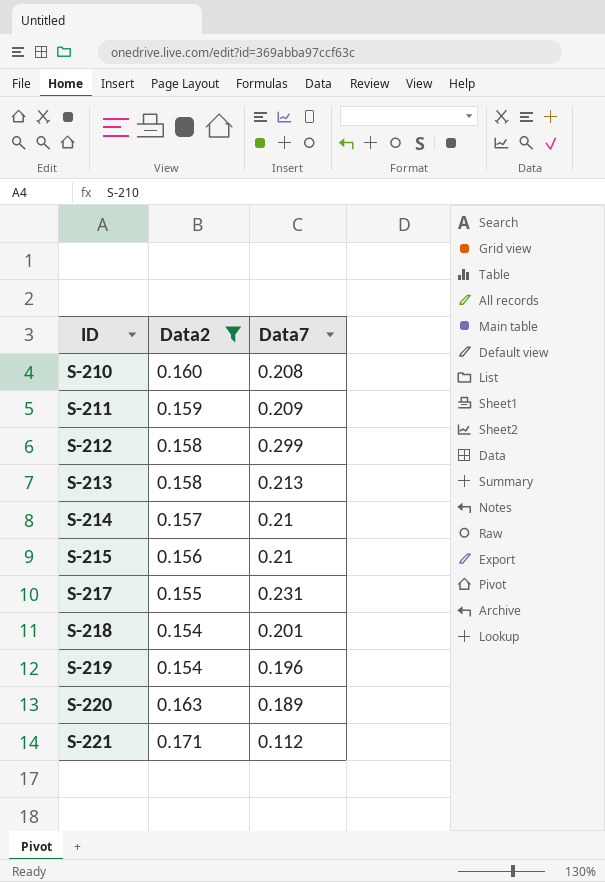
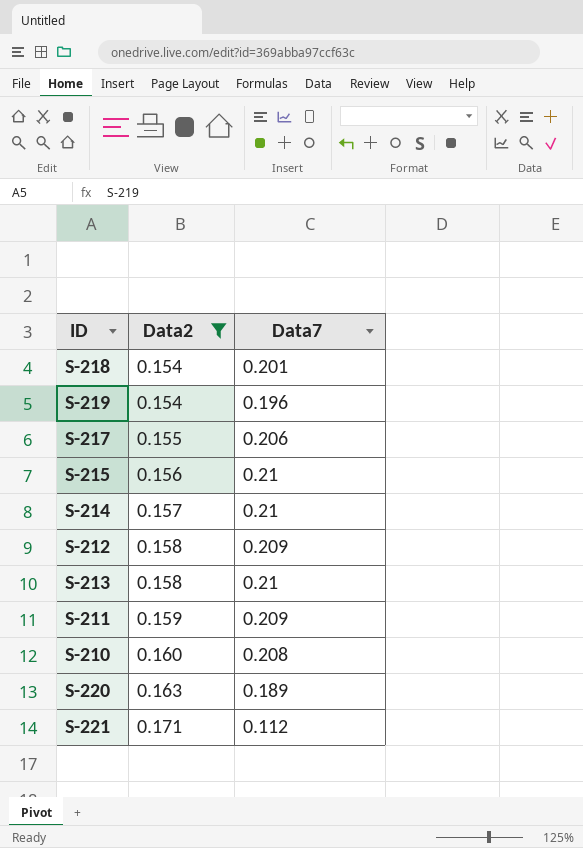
row order: ID ascending -> Data2 ascending
S-217 | Data7: 0.231 -> 0.206
S-212 | Data7: 0.299 -> 0.209
S-213 | Data7: 0.213 -> 0.21

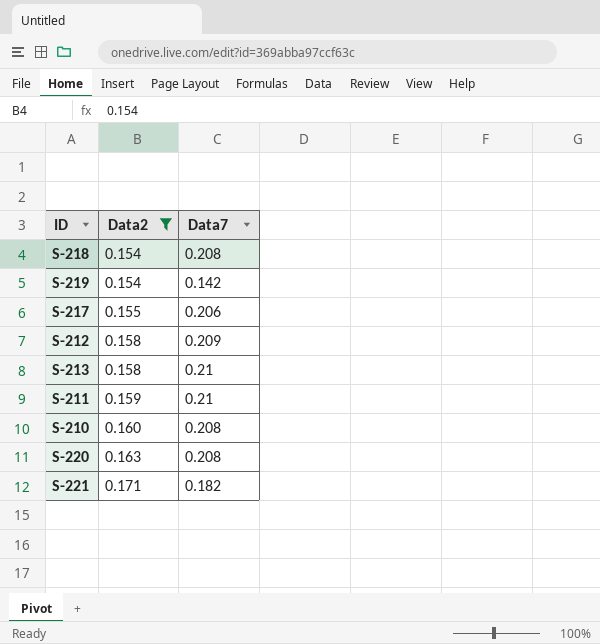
row S-215: 0.156 | 0.21 -> none
row S-214: 0.157 | 0.21 -> none
S-218 | Data7: 0.201 -> 0.208
S-219 | Data7: 0.196 -> 0.142
S-211 | Data7: 0.209 -> 0.21
S-220 | Data7: 0.189 -> 0.208
S-221 | Data7: 0.112 -> 0.182

